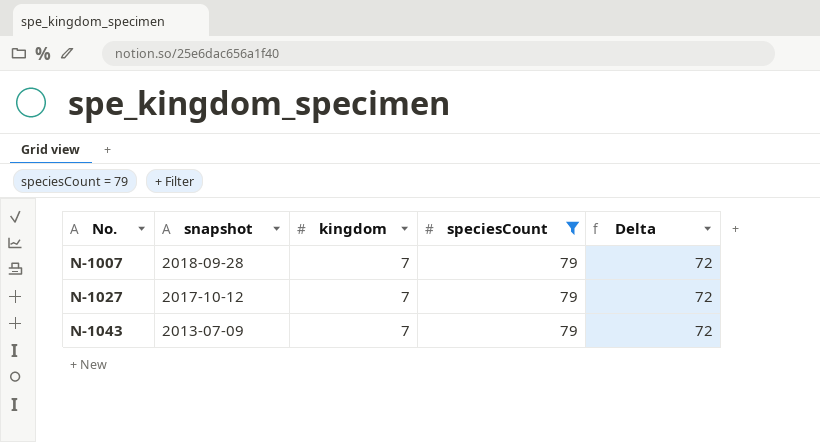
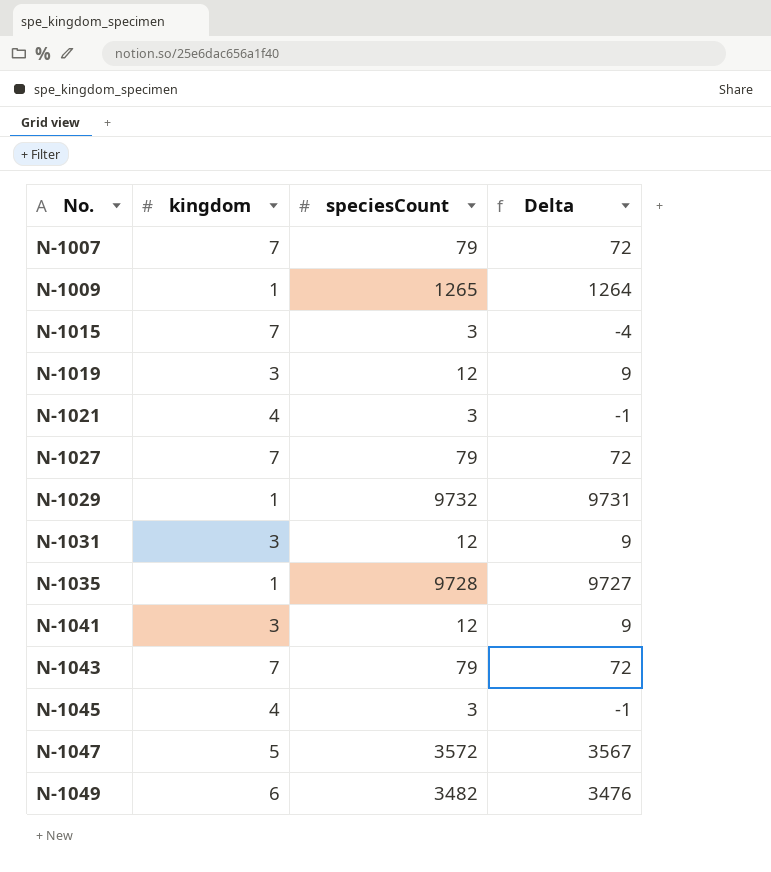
filter: speciesCount = 79 -> none
column snapshot | position: 2 -> none

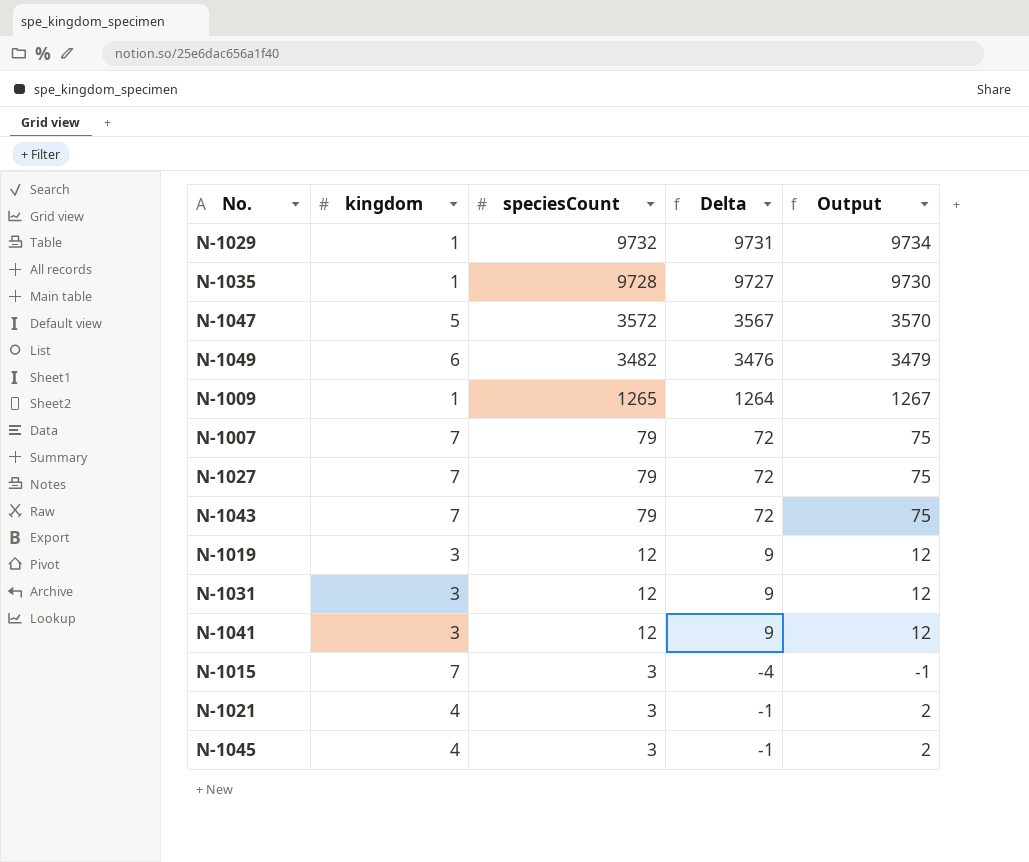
row order: No. ascending -> speciesCount descending
column Output | formula: none -> [Delta] + 3

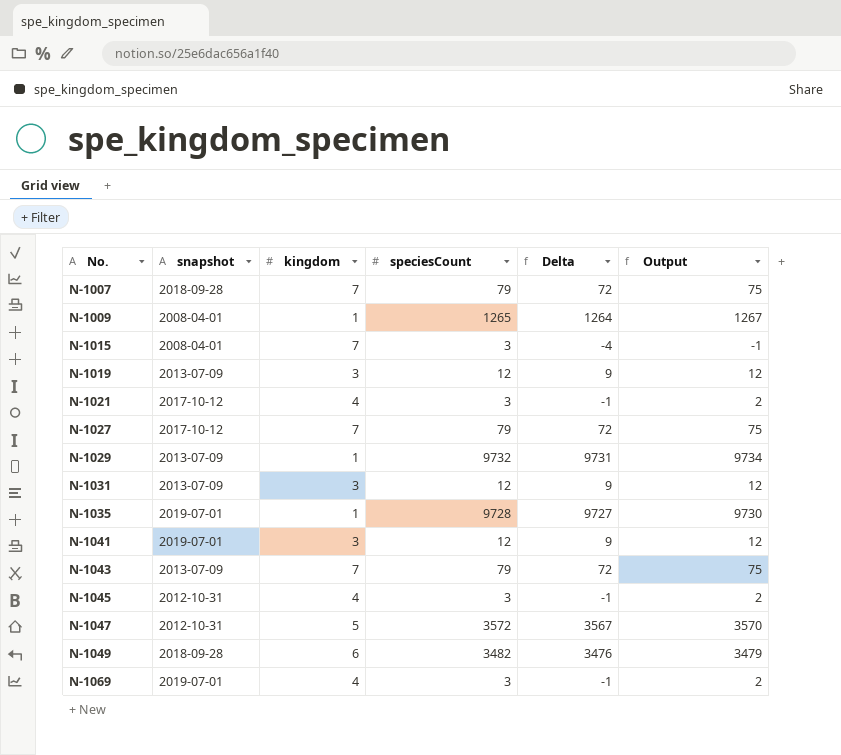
row order: speciesCount descending -> No. ascending
column snapshot | position: none -> 2
row N-1069: none -> 2019-07-01 | 4 | 3 | -1 | 2

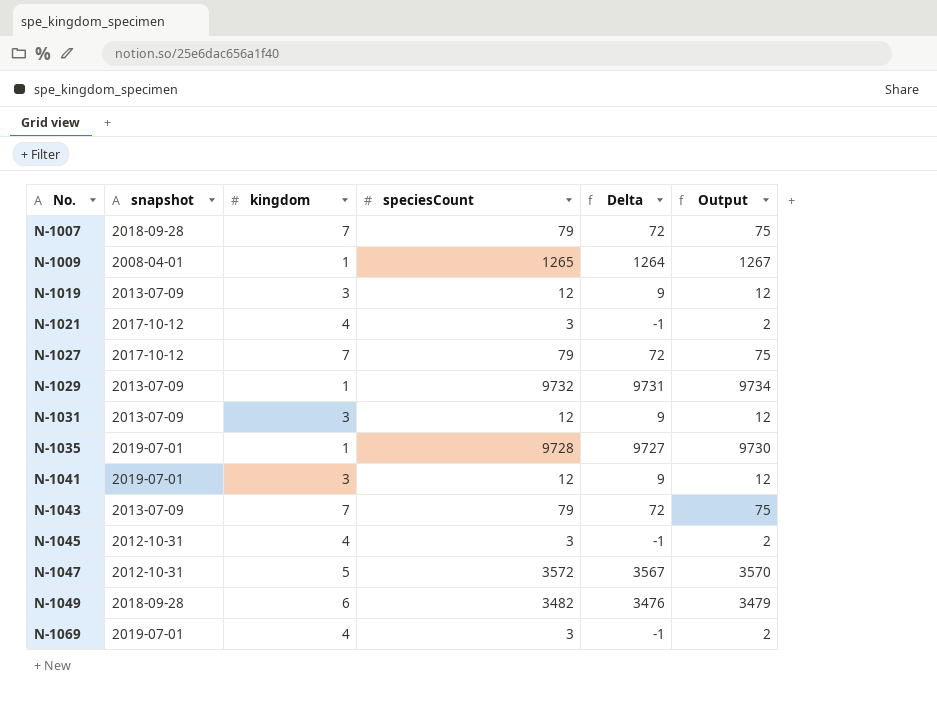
row N-1015: 2008-04-01 | 7 | 3 | -4 | -1 -> none

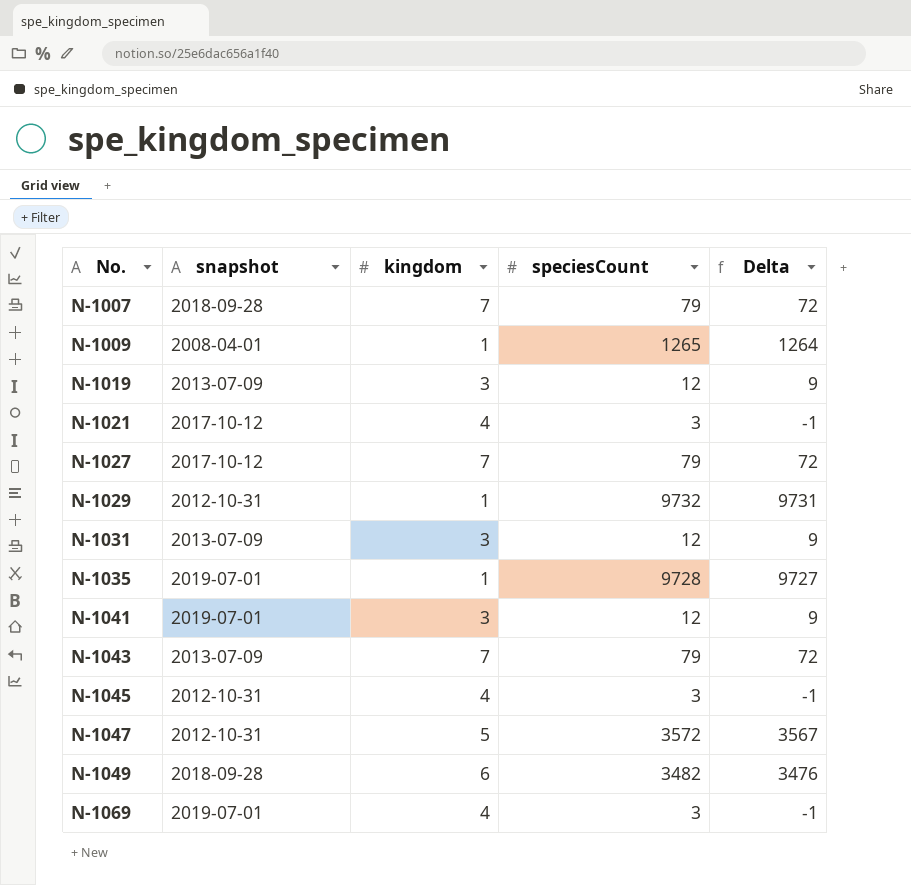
column Output | formula: [Delta] + 3 -> none
N-1029 | snapshot: 2013-07-09 -> 2012-10-31

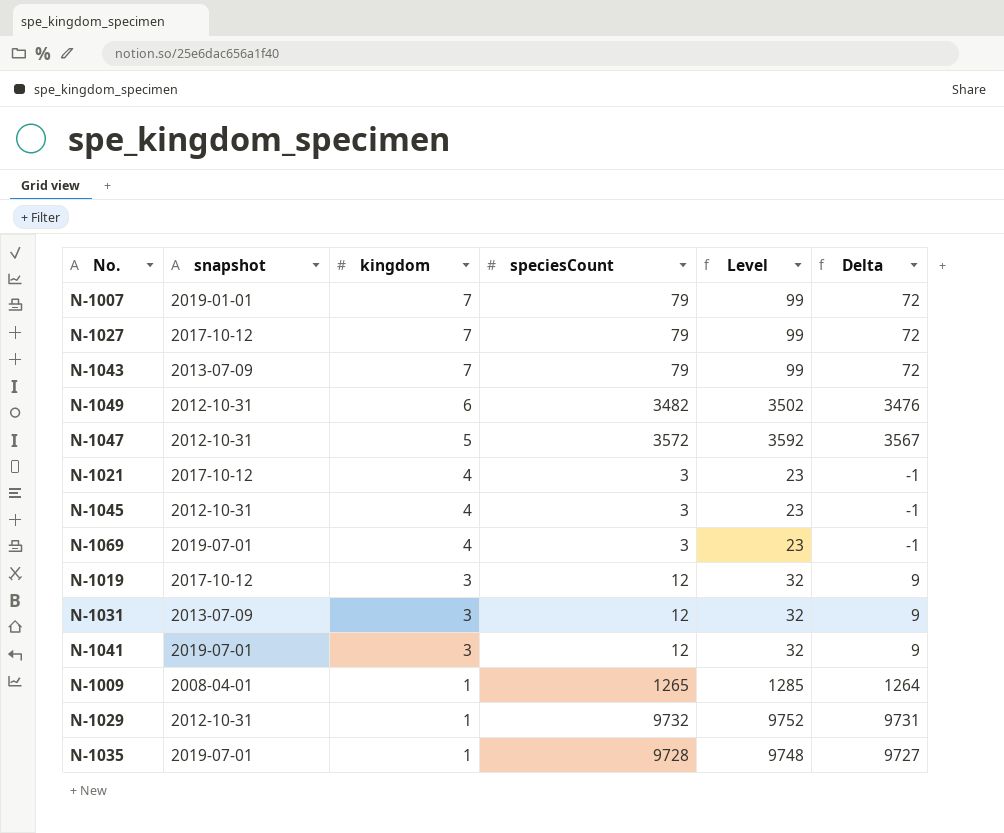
row order: No. ascending -> kingdom descending
column Level | formula: none -> [speciesCount] + 20
N-1007 | snapshot: 2018-09-28 -> 2019-01-01
N-1049 | snapshot: 2018-09-28 -> 2012-10-31
N-1019 | snapshot: 2013-07-09 -> 2017-10-12

